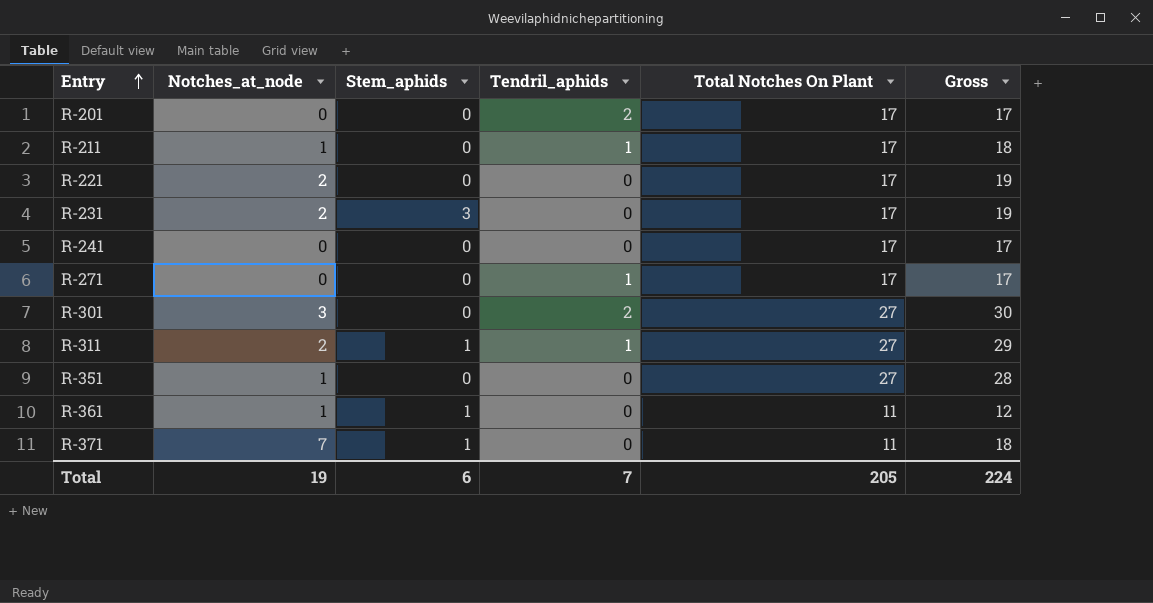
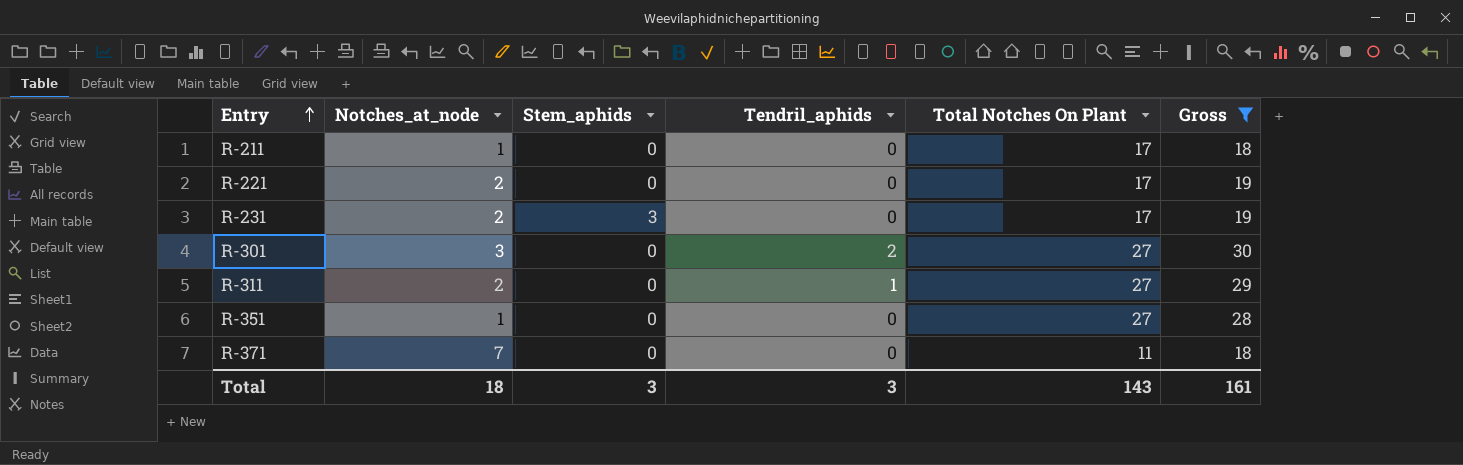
filter: none -> Gross >= 18
R-211 | Tendril_aphids: 1 -> 0
R-311 | Stem_aphids: 1 -> 0
R-371 | Stem_aphids: 1 -> 0
Total | Notches_at_node: 19 -> 18
Total | Stem_aphids: 6 -> 3
Total | Tendril_aphids: 7 -> 3
Total | Total Notches On Plant: 205 -> 143
Total | Gross: 224 -> 161

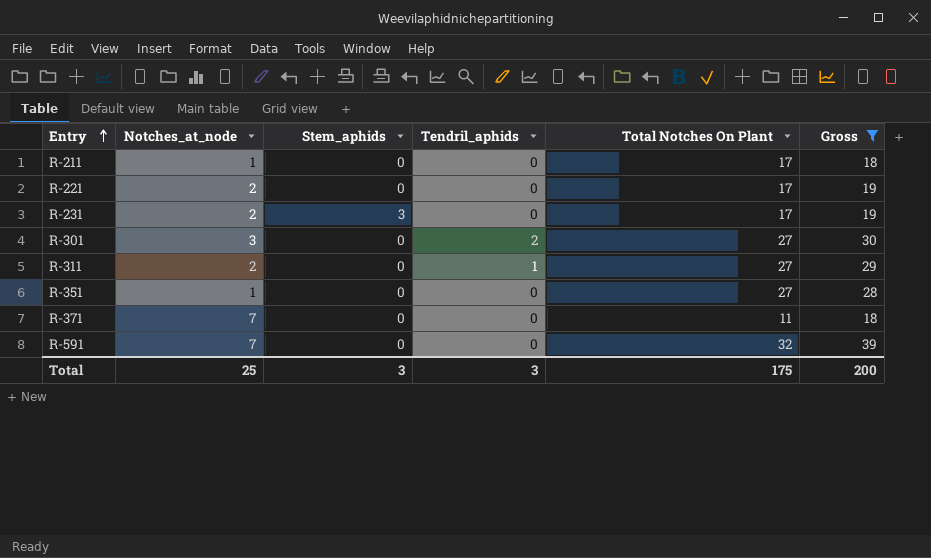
row R-591: none -> 7 | 0 | 0 | 32 | 39
Total | Notches_at_node: 18 -> 25
Total | Total Notches On Plant: 143 -> 175
Total | Gross: 161 -> 200

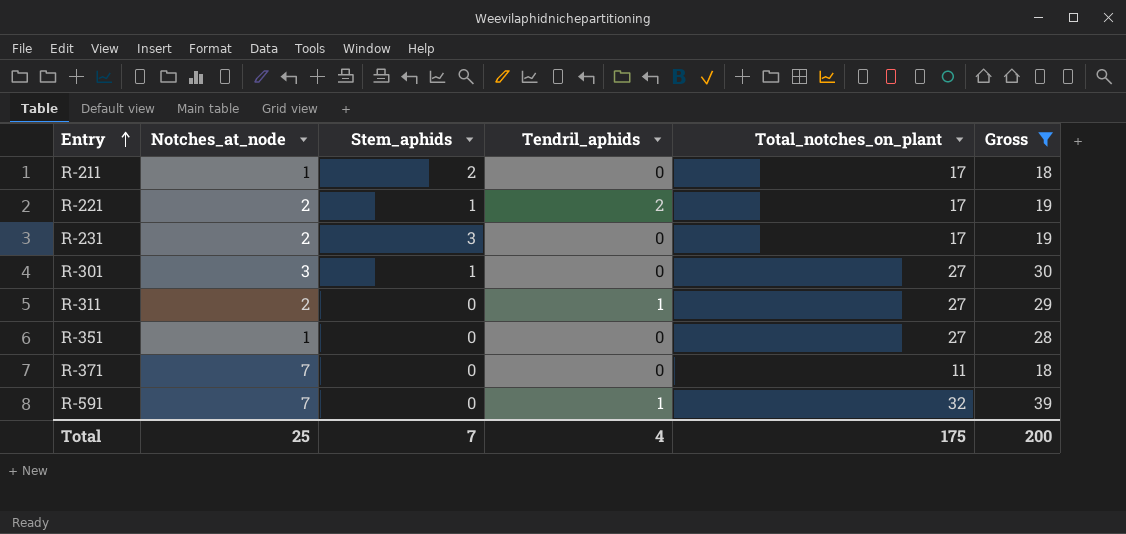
column name: Total Notches On Plant -> Total_notches_on_plant
R-211 | Stem_aphids: 0 -> 2
R-221 | Stem_aphids: 0 -> 1
R-221 | Tendril_aphids: 0 -> 2
R-301 | Stem_aphids: 0 -> 1
R-301 | Tendril_aphids: 2 -> 0
R-591 | Tendril_aphids: 0 -> 1
Total | Stem_aphids: 3 -> 7
Total | Tendril_aphids: 3 -> 4

